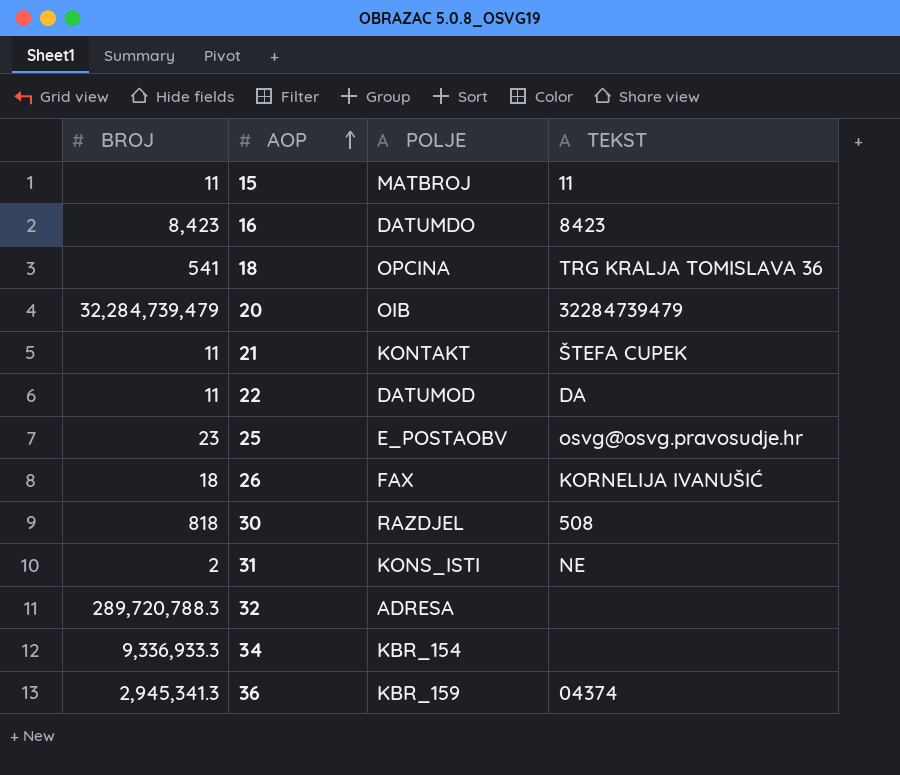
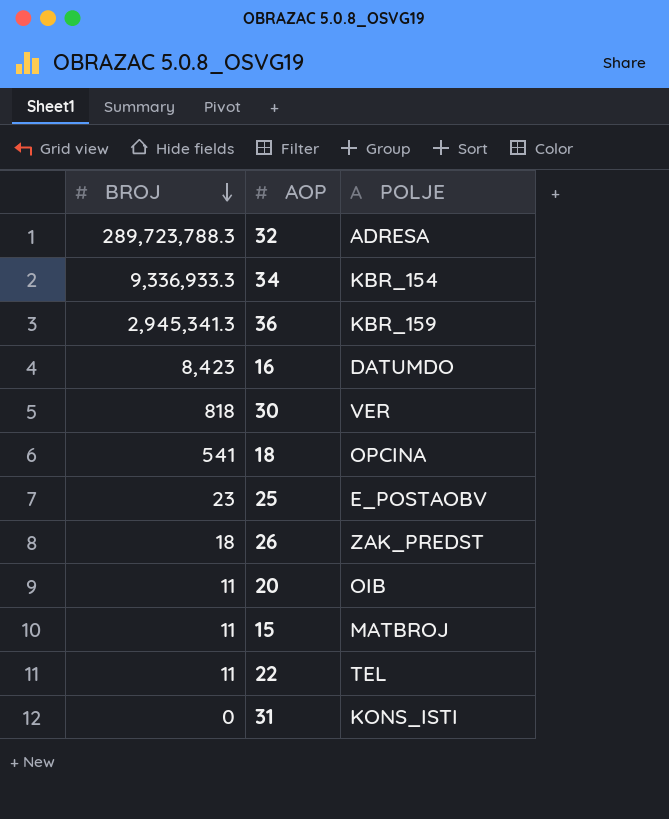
row order: AOP ascending -> BROJ descending
column TEKST | position: 4 -> none
row 21: 11 | KONTAKT | ŠTEFA CUPEK -> none
32 | BROJ: 289,720,788.3 -> 289,723,788.3
30 | POLJE: RAZDJEL -> VER
26 | POLJE: FAX -> ZAK_PREDST
20 | BROJ: 32,284,739,479 -> 11
22 | POLJE: DATUMOD -> TEL
31 | BROJ: 2 -> 0

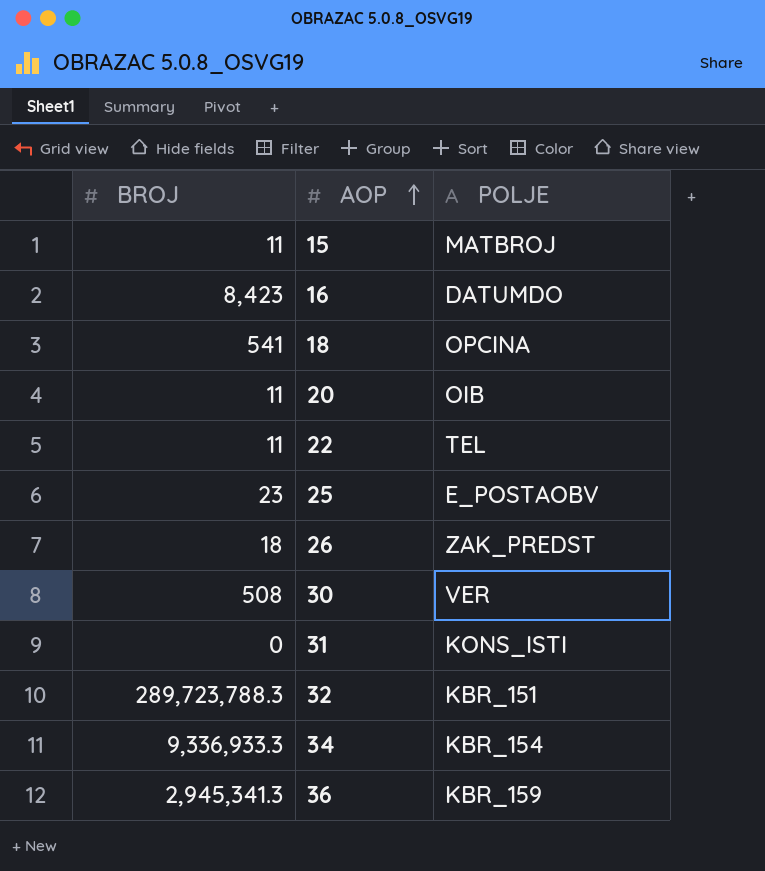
row order: BROJ descending -> AOP ascending
30 | BROJ: 818 -> 508
32 | POLJE: ADRESA -> KBR_151

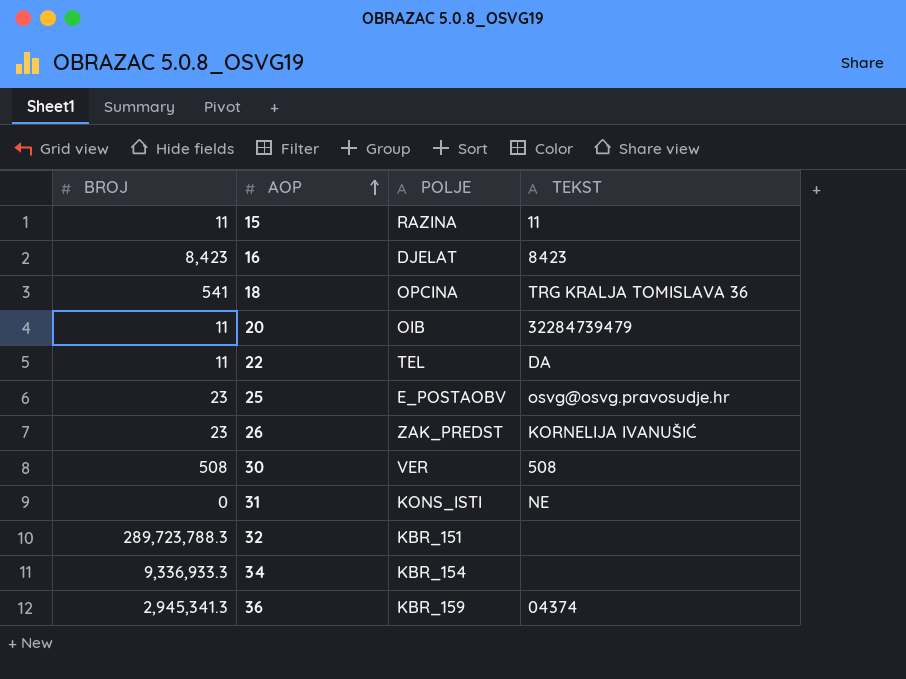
column TEKST | position: none -> 4
15 | POLJE: MATBROJ -> RAZINA
16 | POLJE: DATUMDO -> DJELAT
26 | BROJ: 18 -> 23

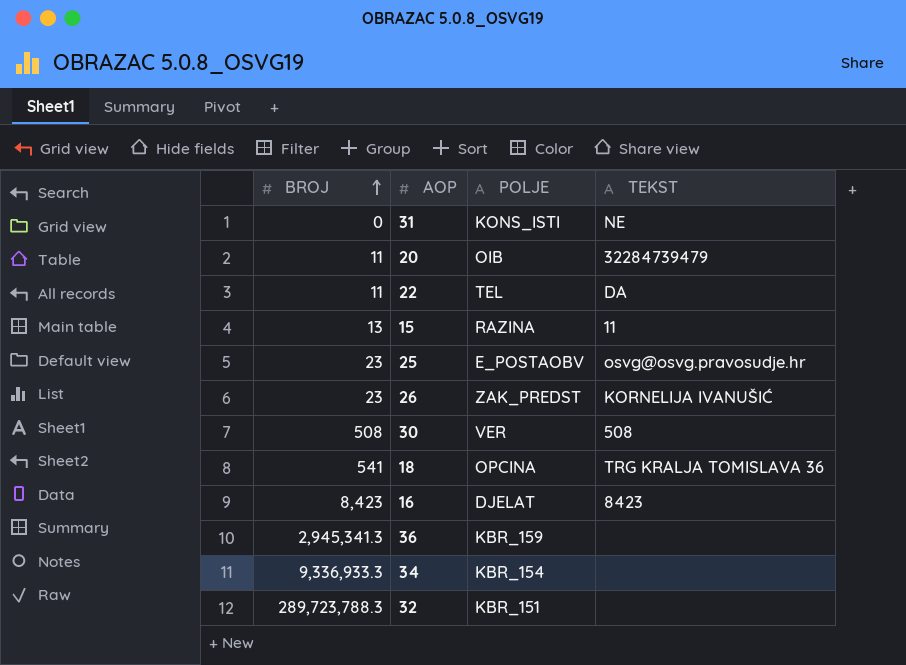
row order: AOP ascending -> BROJ ascending
15 | BROJ: 11 -> 13
36 | TEKST: 04374 -> none

